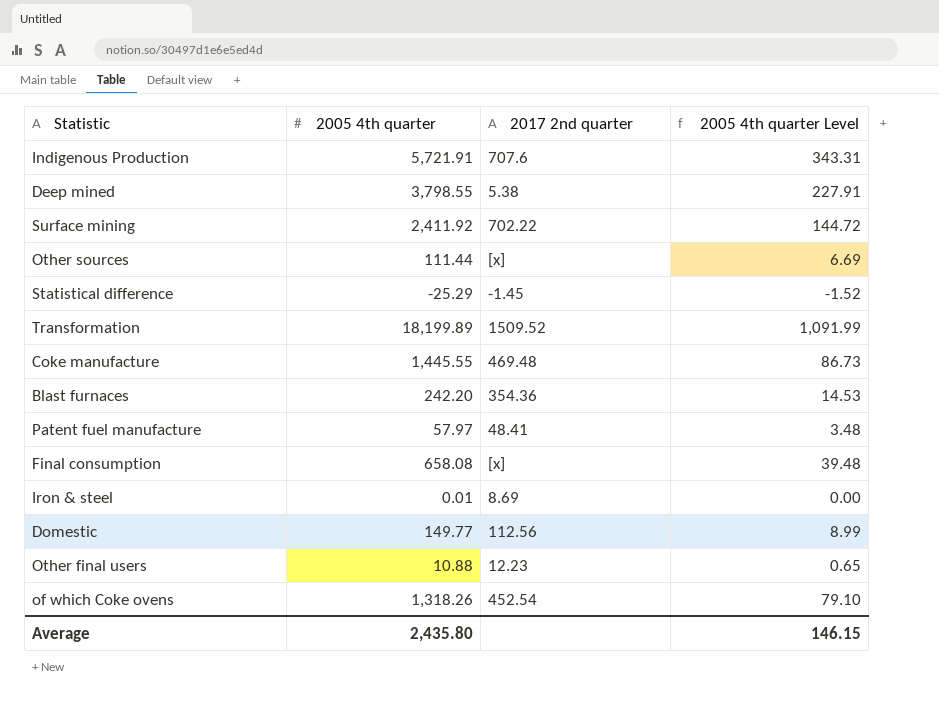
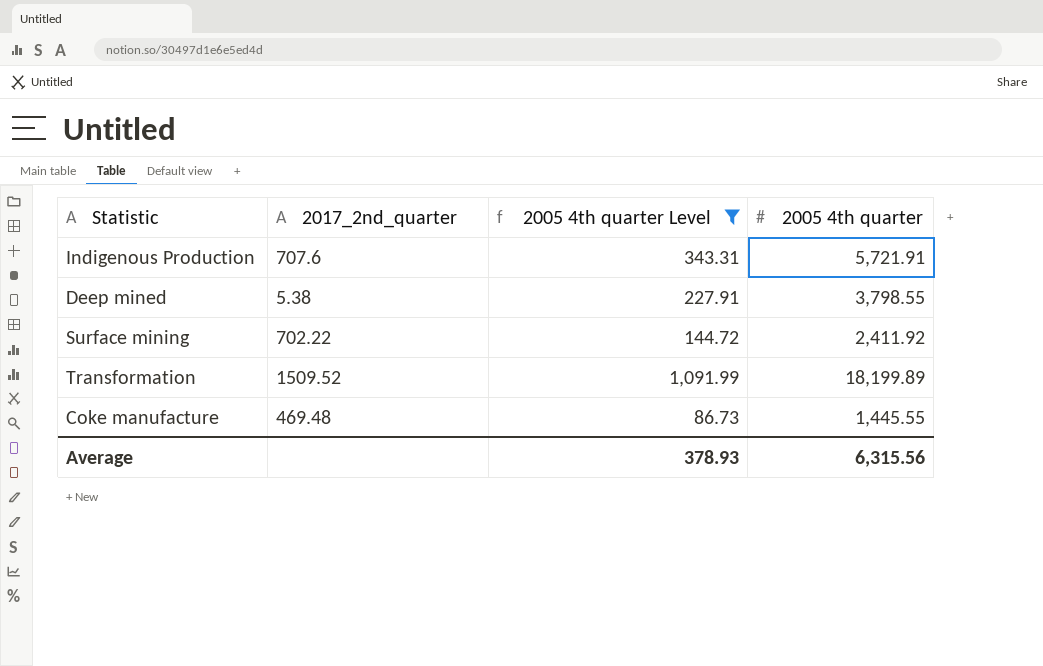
filter: none -> 2005 4th quarter Level >= 86.73
column name: 2017 2nd quarter -> 2017_2nd_quarter
column 2005 4th quarter | position: 2 -> 4
Average | 2005 4th quarter Level: 146.15 -> 378.93
Average | 2005 4th quarter: 2,435.80 -> 6,315.56

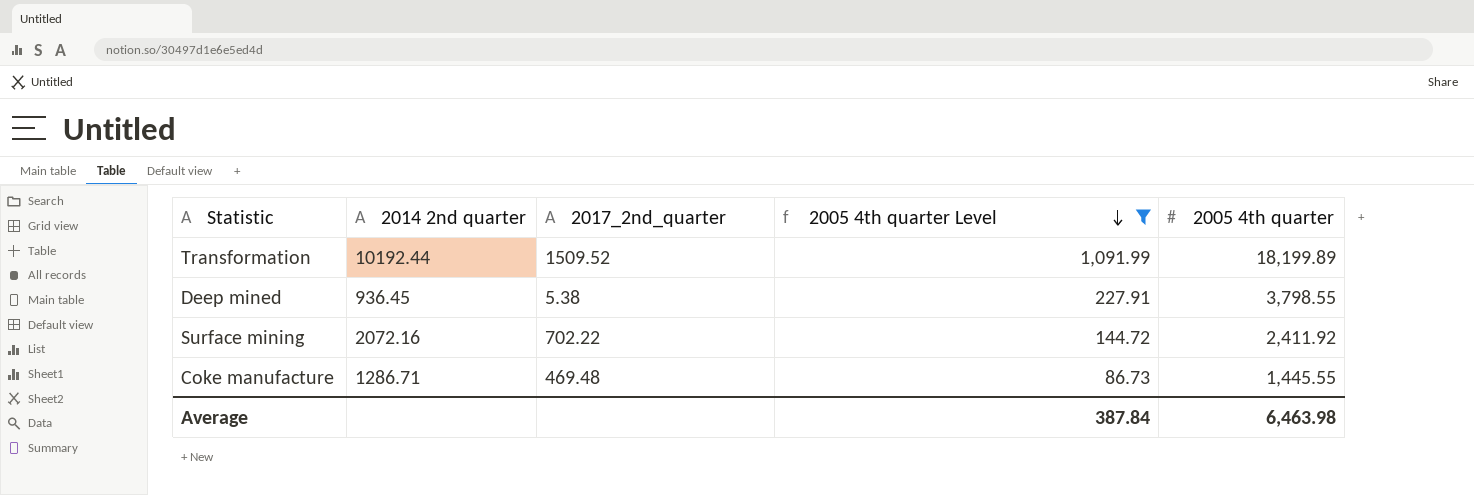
row order: none -> 2005 4th quarter Level descending
column 2014 2nd quarter | position: none -> 2
row Indigenous Production: 707.6 | 343.31 | 5,721.91 -> none
Average | 2005 4th quarter Level: 378.93 -> 387.84
Average | 2005 4th quarter: 6,315.56 -> 6,463.98

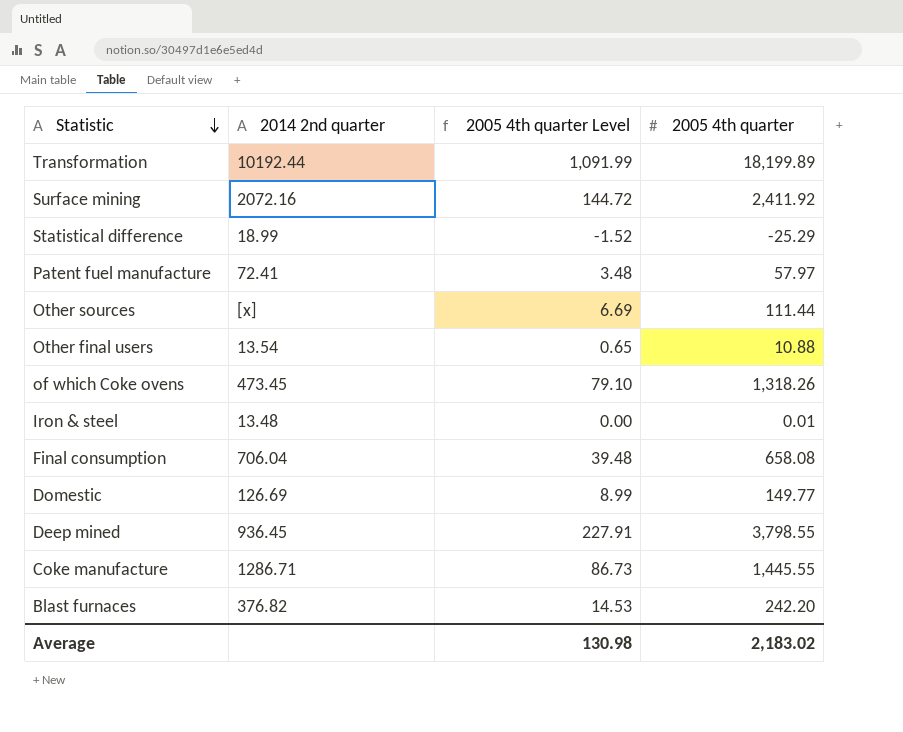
filter: 2005 4th quarter Level >= 86.73 -> none
row order: 2005 4th quarter Level descending -> Statistic descending
column 2017_2nd_quarter | position: 3 -> none
Average | 2005 4th quarter Level: 387.84 -> 130.98
Average | 2005 4th quarter: 6,463.98 -> 2,183.02

